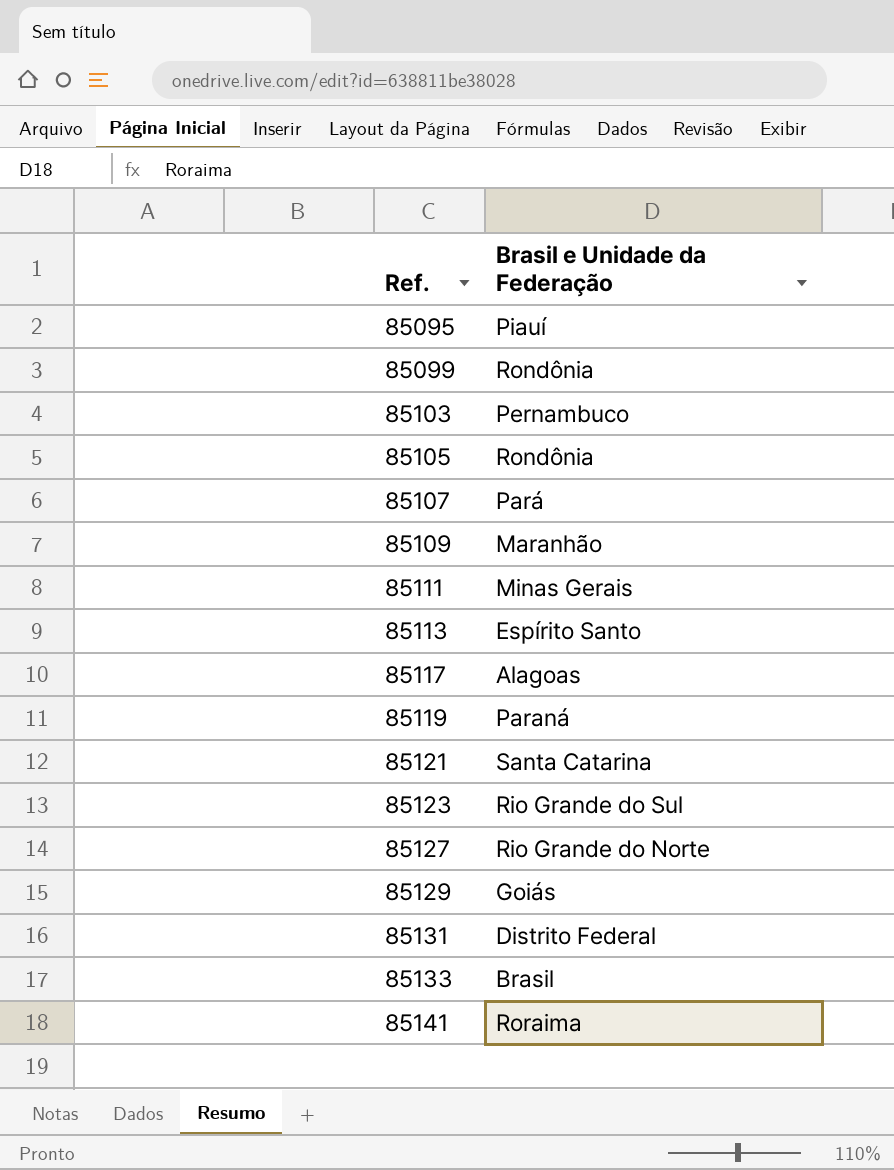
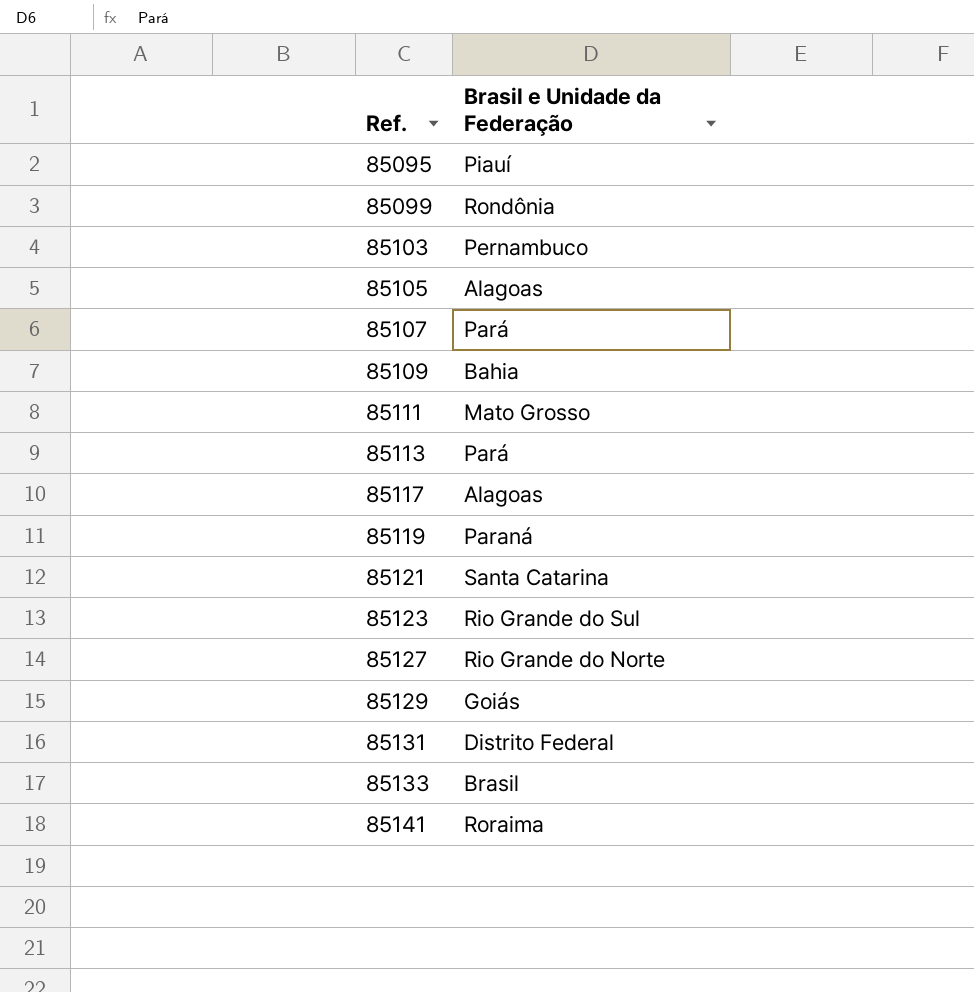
85105 | Brasil e Unidade da Federação: Rondônia -> Alagoas
85109 | Brasil e Unidade da Federação: Maranhão -> Bahia
85111 | Brasil e Unidade da Federação: Minas Gerais -> Mato Grosso
85113 | Brasil e Unidade da Federação: Espírito Santo -> Pará

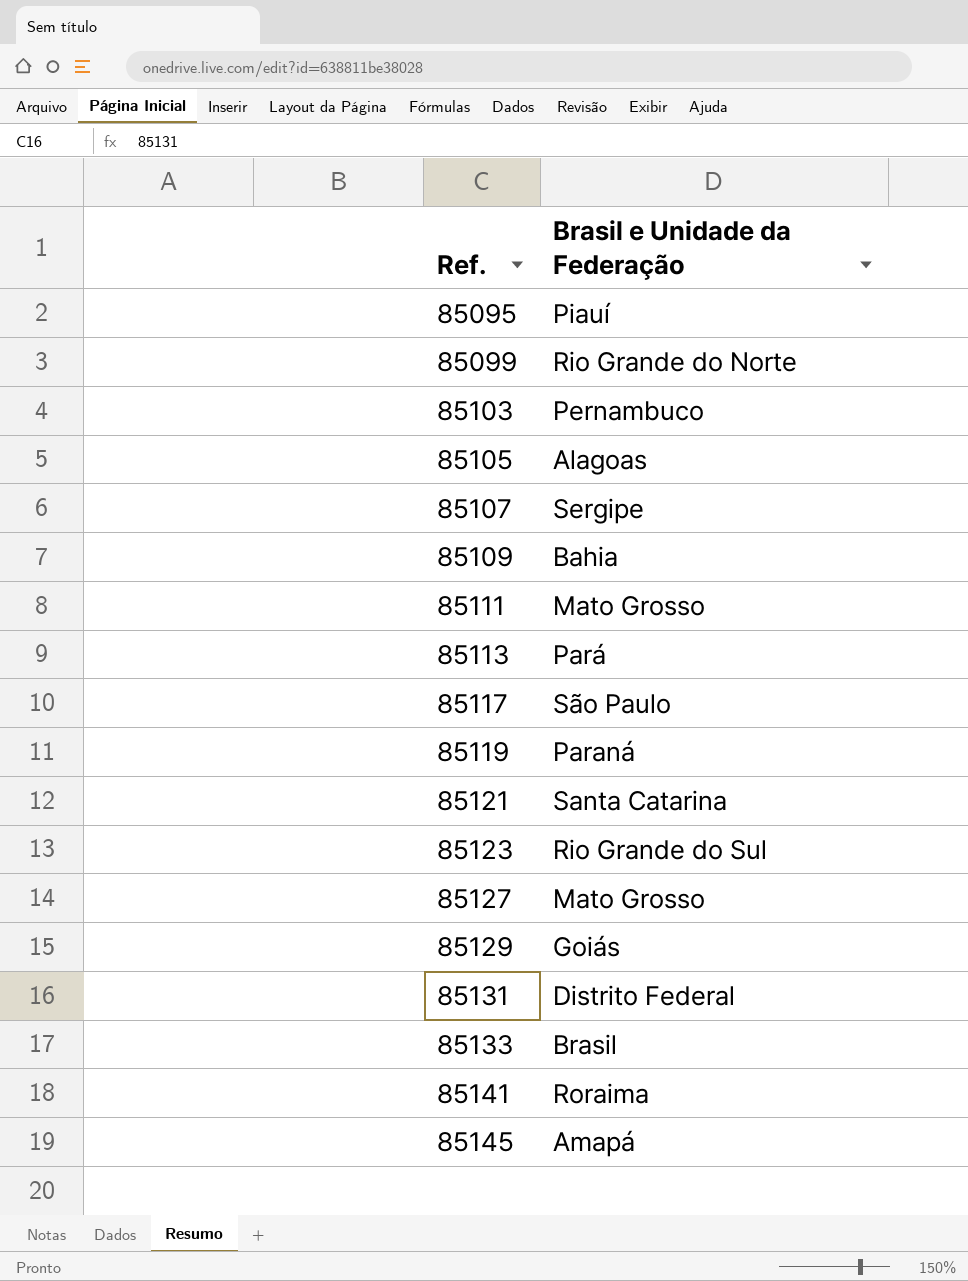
85099 | Brasil e Unidade da Federação: Rondônia -> Rio Grande do Norte
85107 | Brasil e Unidade da Federação: Pará -> Sergipe
85117 | Brasil e Unidade da Federação: Alagoas -> São Paulo
85127 | Brasil e Unidade da Federação: Rio Grande do Norte -> Mato Grosso
row 85145: none -> Amapá

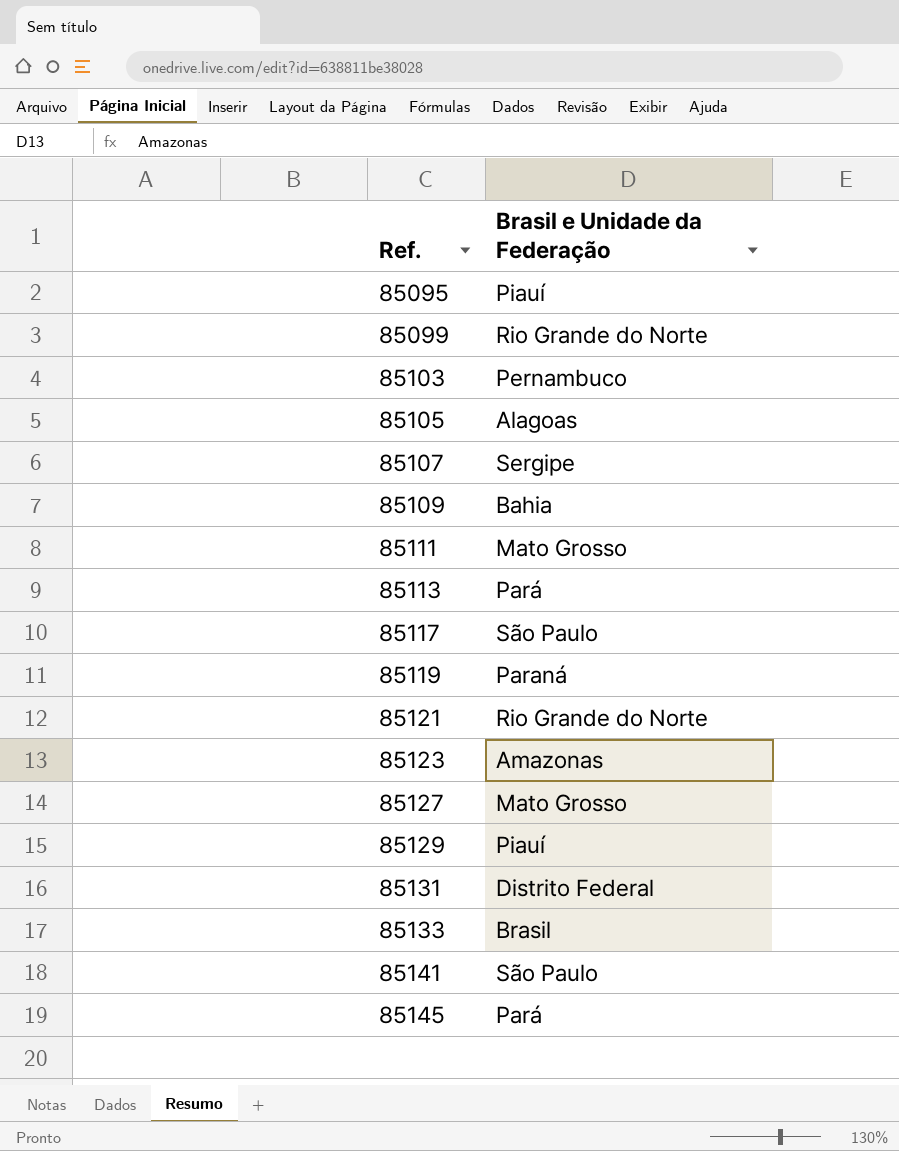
85121 | Brasil e Unidade da Federação: Santa Catarina -> Rio Grande do Norte
85123 | Brasil e Unidade da Federação: Rio Grande do Sul -> Amazonas
85129 | Brasil e Unidade da Federação: Goiás -> Piauí
85141 | Brasil e Unidade da Federação: Roraima -> São Paulo
85145 | Brasil e Unidade da Federação: Amapá -> Pará

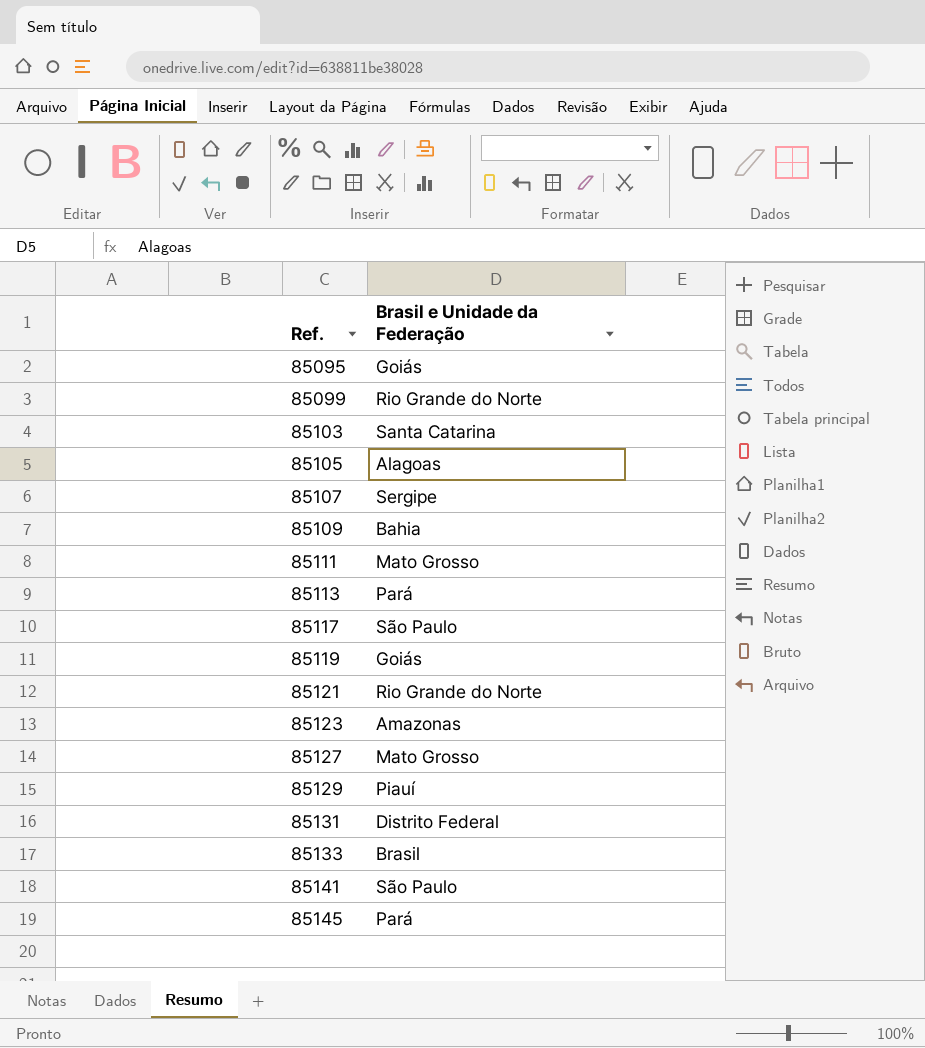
85095 | Brasil e Unidade da Federação: Piauí -> Goiás
85103 | Brasil e Unidade da Federação: Pernambuco -> Santa Catarina
85119 | Brasil e Unidade da Federação: Paraná -> Goiás

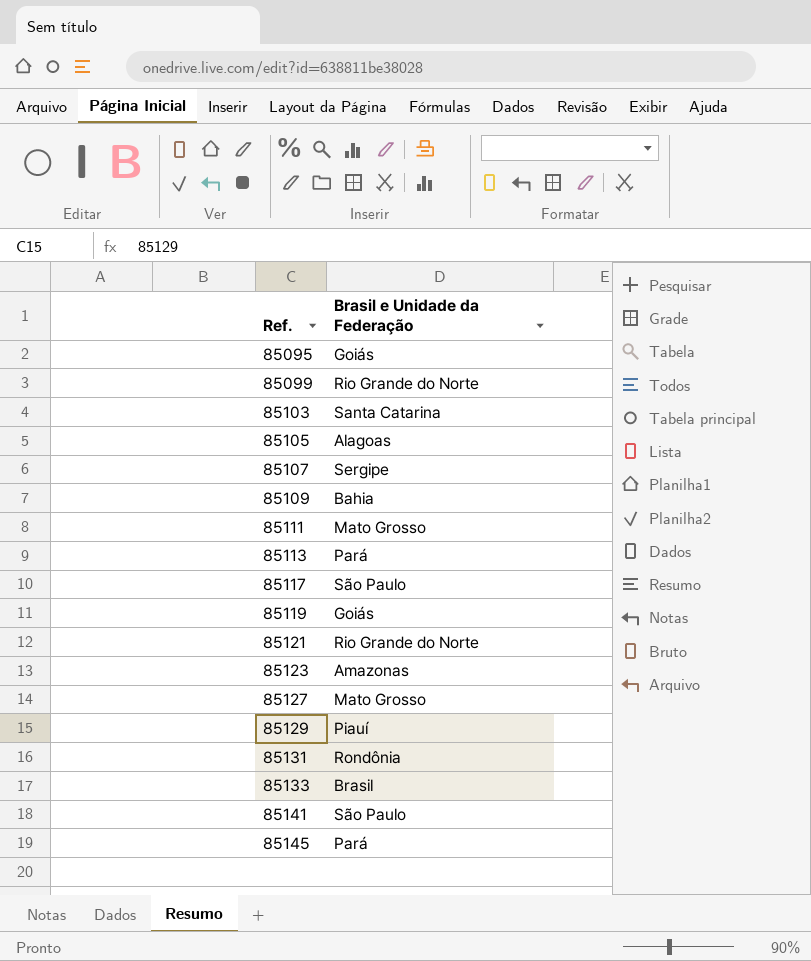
85131 | Brasil e Unidade da Federação: Distrito Federal -> Rondônia

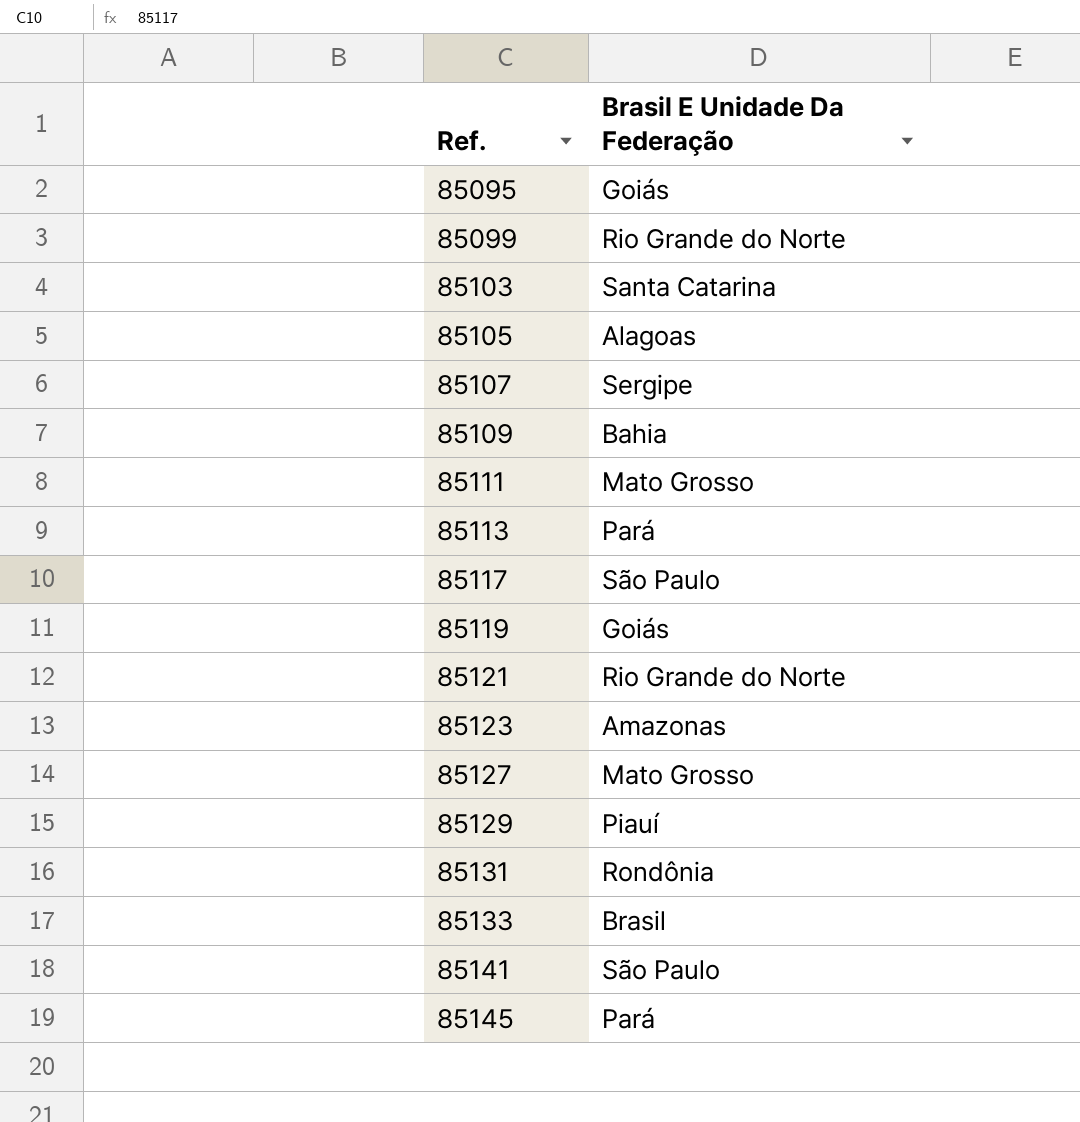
column name: Brasil e Unidade da Federação -> Brasil E Unidade Da Federação

